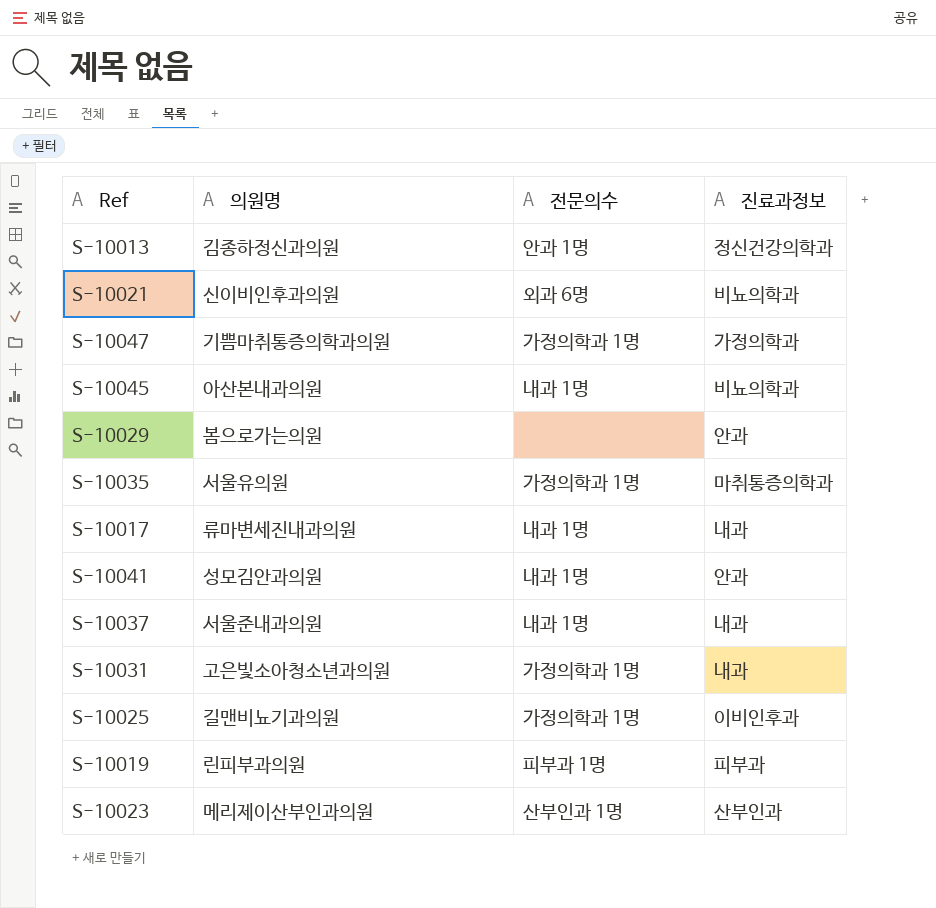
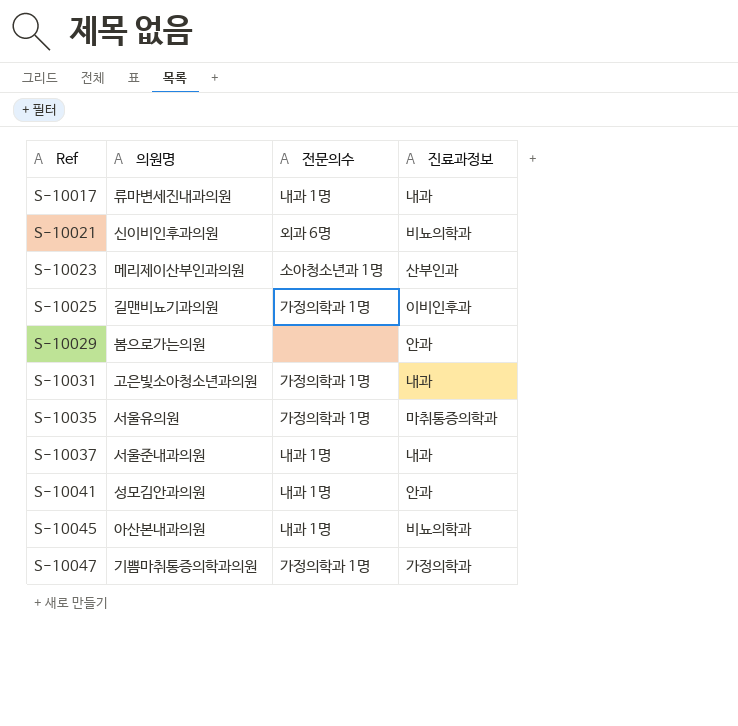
row order: none -> Ref ascending
row S-10013: 김종하정신과의원 | 안과 1명 | 정신건강의학과 -> none
row S-10019: 린피부과의원 | 피부과 1명 | 피부과 -> none
S-10023 | 전문의수: 산부인과 1명 -> 소아청소년과 1명

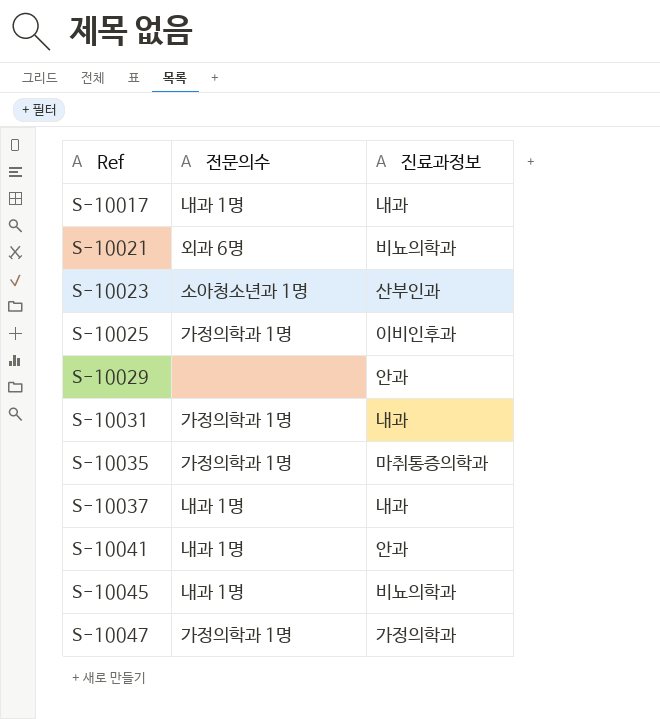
column 의원명 | position: 2 -> none

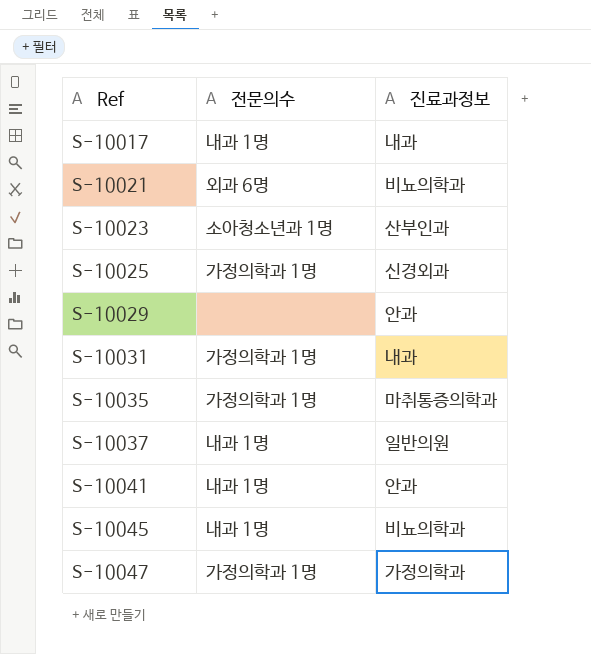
S-10025 | 진료과정보: 이비인후과 -> 신경외과
S-10037 | 진료과정보: 내과 -> 일반의원

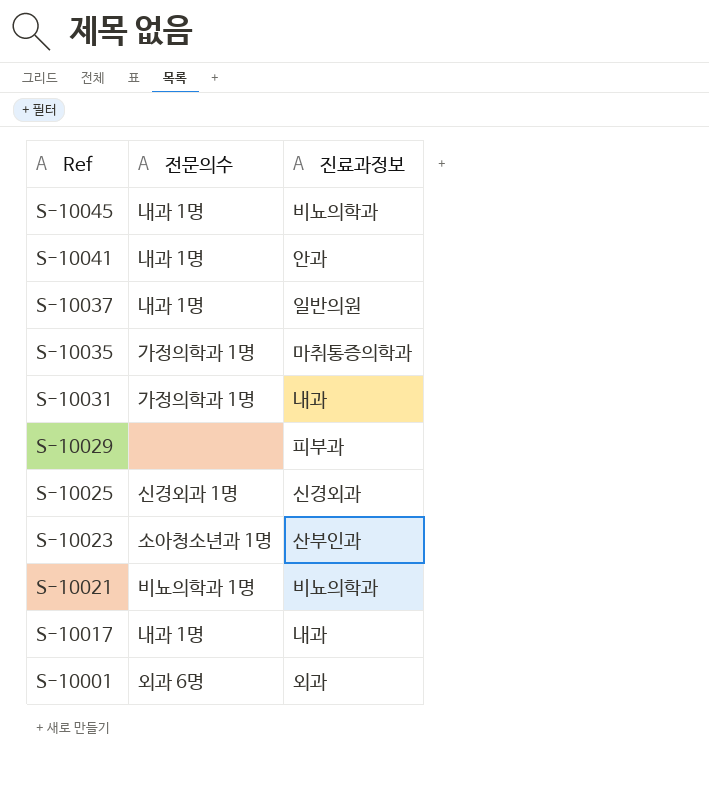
row order: Ref ascending -> Ref descending
row S-10047: 가정의학과 1명 | 가정의학과 -> none
S-10029 | 진료과정보: 안과 -> 피부과
S-10025 | 전문의수: 가정의학과 1명 -> 신경외과 1명
S-10021 | 전문의수: 외과 6명 -> 비뇨의학과 1명
row S-10001: none -> 외과 6명 | 외과

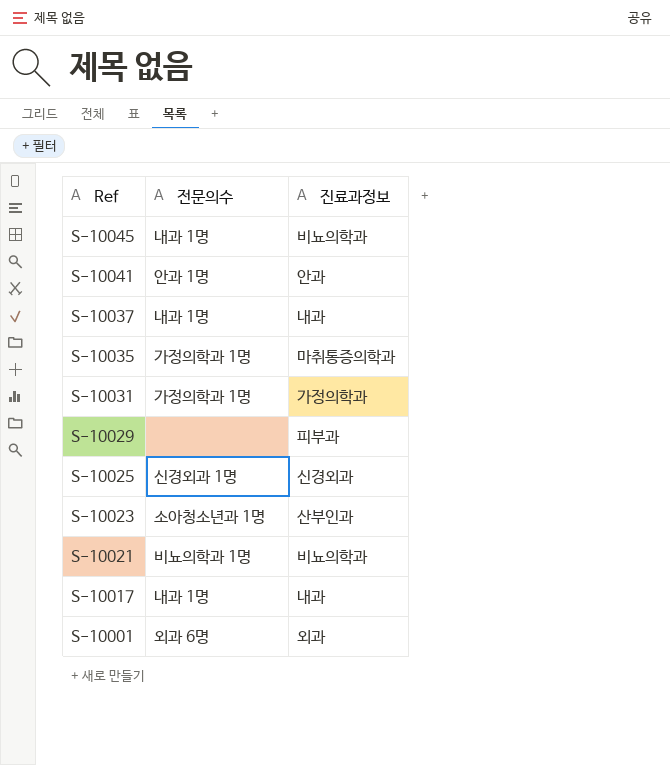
S-10041 | 전문의수: 내과 1명 -> 안과 1명
S-10037 | 진료과정보: 일반의원 -> 내과
S-10031 | 진료과정보: 내과 -> 가정의학과

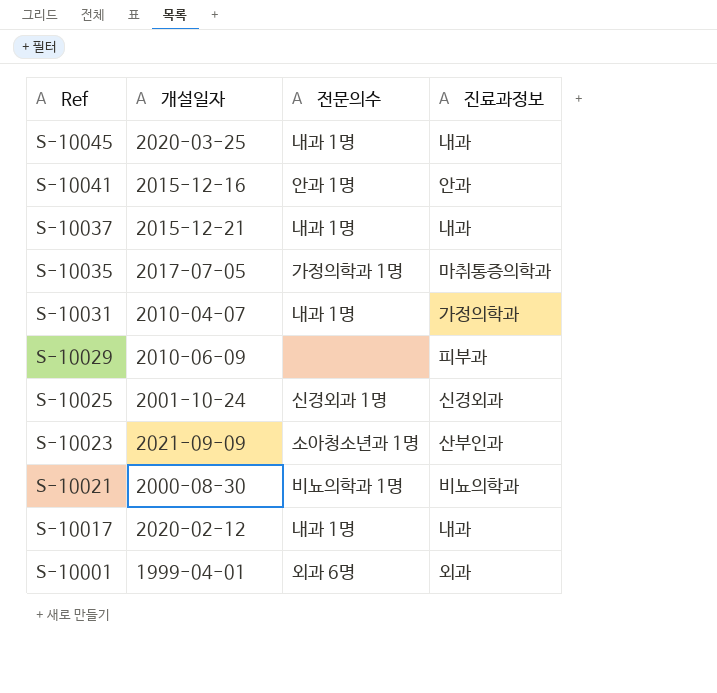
column 개설일자 | position: none -> 2
S-10045 | 진료과정보: 비뇨의학과 -> 내과
S-10031 | 전문의수: 가정의학과 1명 -> 내과 1명

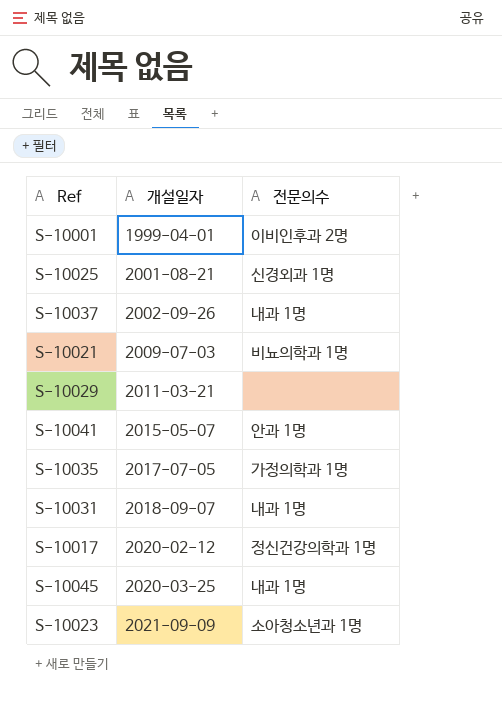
row order: Ref descending -> 개설일자 ascending
column 진료과정보 | position: 4 -> none
S-10001 | 전문의수: 외과 6명 -> 이비인후과 2명
S-10025 | 개설일자: 2001-10-24 -> 2001-08-21
S-10037 | 개설일자: 2015-12-21 -> 2002-09-26
S-10021 | 개설일자: 2000-08-30 -> 2009-07-03
S-10029 | 개설일자: 2010-06-09 -> 2011-03-21
S-10041 | 개설일자: 2015-12-16 -> 2015-05-07
S-10031 | 개설일자: 2010-04-07 -> 2018-09-07
S-10017 | 전문의수: 내과 1명 -> 정신건강의학과 1명

